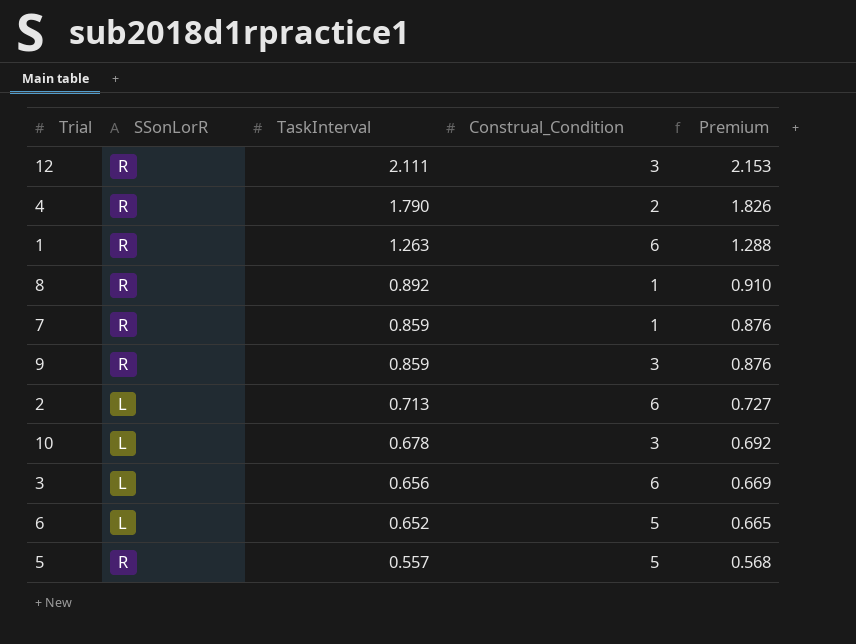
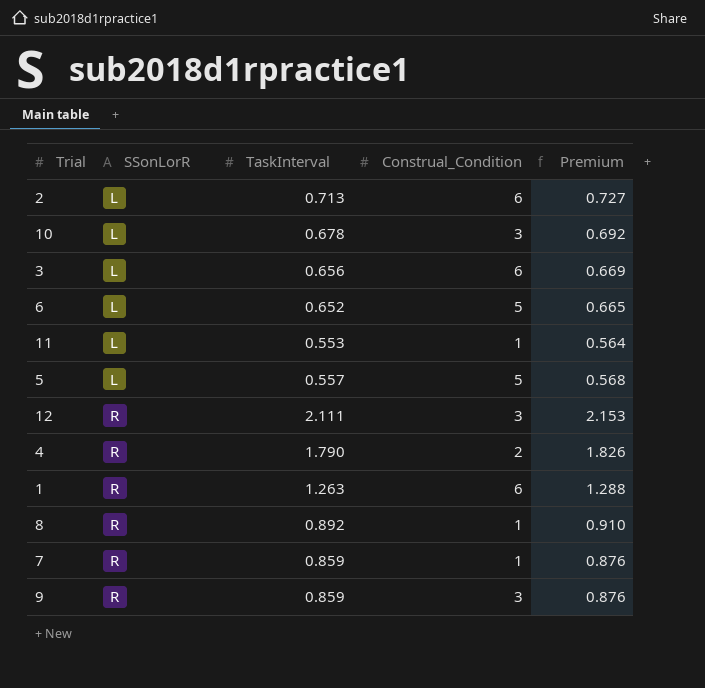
row order: TaskInterval descending -> SSonLorR ascending
row 11: none -> L | 0.553 | 1 | 0.564
5 | SSonLorR: R -> L

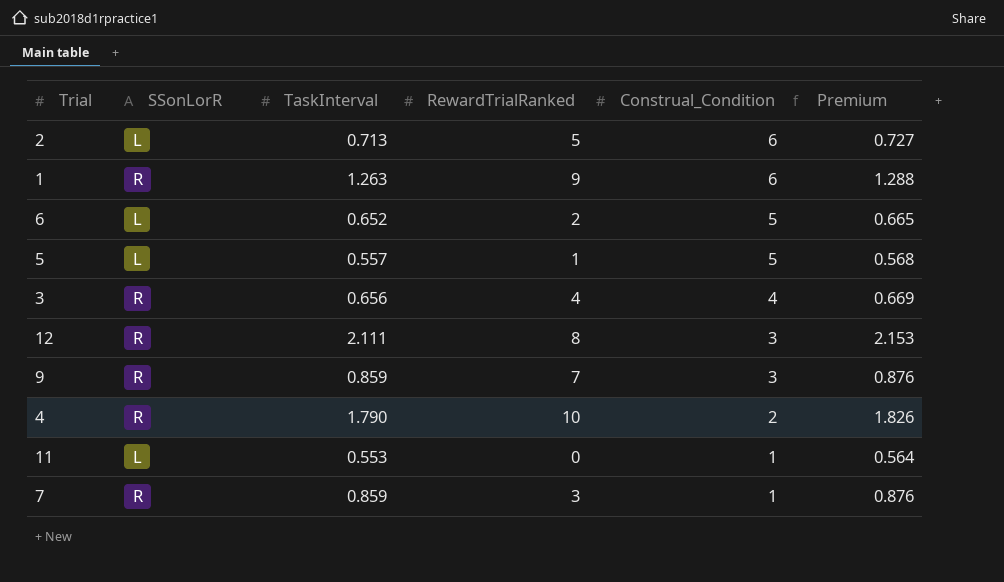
row order: SSonLorR ascending -> Construal_Condition descending
column RewardTrialRanked | position: none -> 4
row 10: L | 0.678 | 3 | 0.692 -> none
row 8: R | 0.892 | 1 | 0.910 -> none
3 | SSonLorR: L -> R
3 | Construal_Condition: 6 -> 4

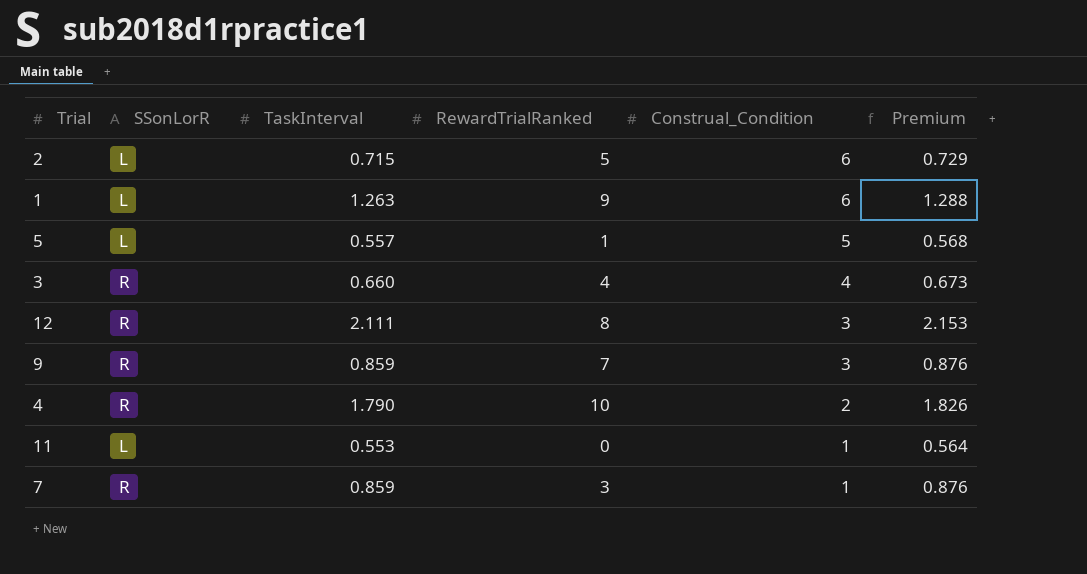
row 6: L | 0.652 | 2 | 5 | 0.665 -> none
2 | TaskInterval: 0.713 -> 0.715
2 | Premium: 0.727 -> 0.729
1 | SSonLorR: R -> L
3 | TaskInterval: 0.656 -> 0.660
3 | Premium: 0.669 -> 0.673

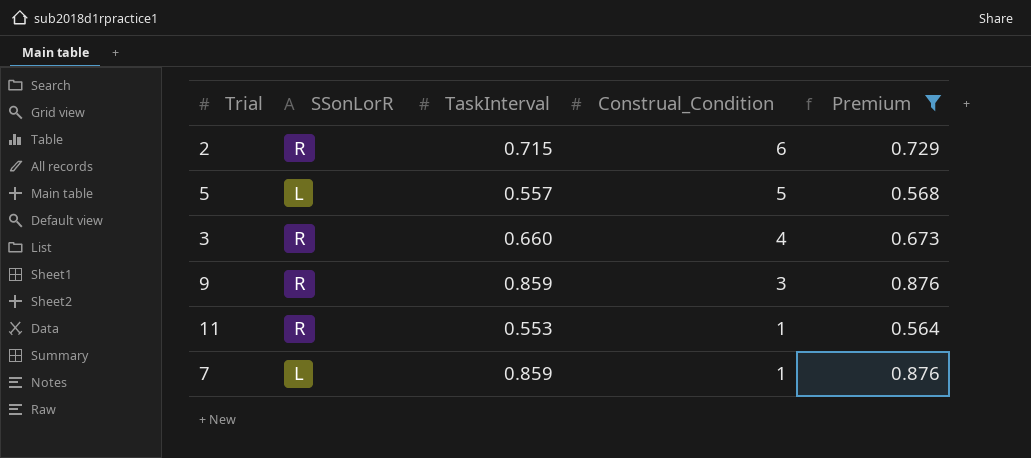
filter: none -> Premium <= 0.876
column RewardTrialRanked | position: 4 -> none
2 | SSonLorR: L -> R
11 | SSonLorR: L -> R
7 | SSonLorR: R -> L

